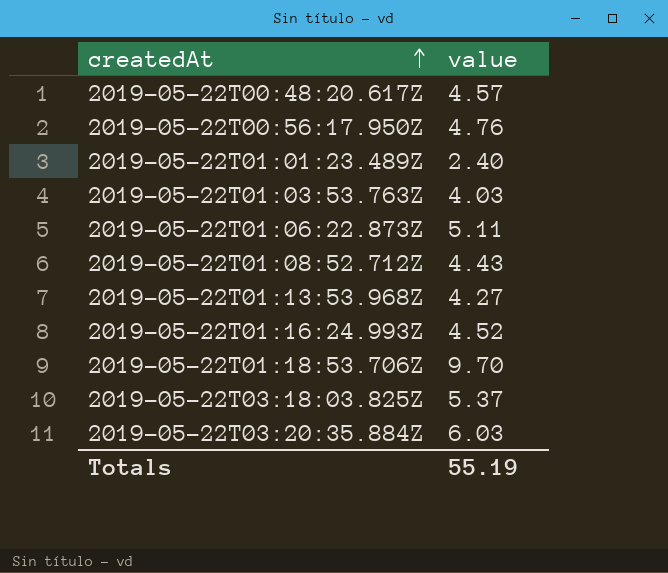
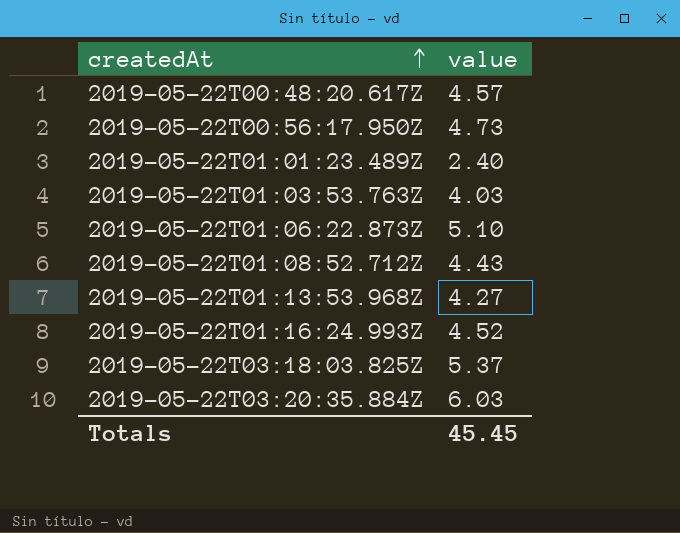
row 2019-05-22T01:18:53.706Z: 9.70 -> none
2019-05-22T00:56:17.950Z | value: 4.76 -> 4.73
2019-05-22T01:06:22.873Z | value: 5.11 -> 5.10
Totals | value: 55.19 -> 45.45

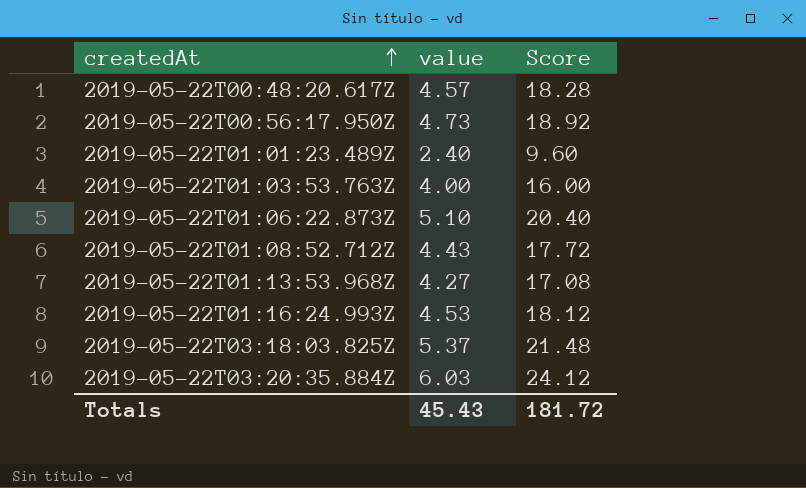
column Score | formula: none -> [value] * 4
2019-05-22T01:03:53.763Z | value: 4.03 -> 4.00
2019-05-22T01:16:24.993Z | value: 4.52 -> 4.53
Totals | value: 45.45 -> 45.43

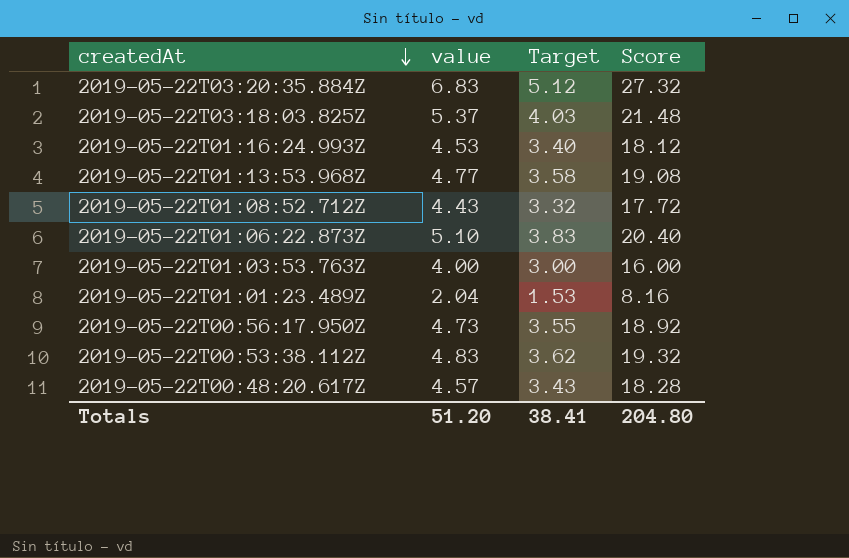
row order: createdAt ascending -> createdAt descending
column Target | formula: none -> [value] * 0.75
2019-05-22T03:20:35.884Z | value: 6.03 -> 6.83
2019-05-22T03:20:35.884Z | Score: 24.12 -> 27.32
2019-05-22T01:13:53.968Z | value: 4.27 -> 4.77
2019-05-22T01:13:53.968Z | Score: 17.08 -> 19.08
2019-05-22T01:01:23.489Z | value: 2.40 -> 2.04
2019-05-22T01:01:23.489Z | Score: 9.60 -> 8.16
row 2019-05-22T00:53:38.112Z: none -> 4.83 | 3.62 | 19.32
Totals | value: 45.43 -> 51.20
Totals | Score: 181.72 -> 204.80

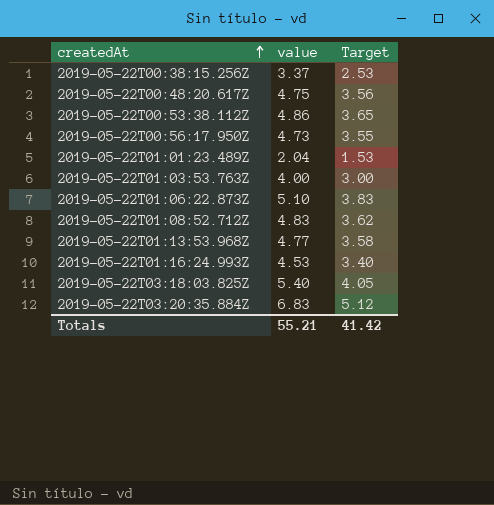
row order: createdAt descending -> createdAt ascending
column Score | formula: [value] * 4 -> none
row 2019-05-22T00:38:15.256Z: none -> 3.37 | 2.53
2019-05-22T00:48:20.617Z | value: 4.57 -> 4.75
2019-05-22T00:48:20.617Z | Target: 3.43 -> 3.56
2019-05-22T00:53:38.112Z | value: 4.83 -> 4.86
2019-05-22T00:53:38.112Z | Target: 3.62 -> 3.65
2019-05-22T01:08:52.712Z | value: 4.43 -> 4.83
2019-05-22T01:08:52.712Z | Target: 3.32 -> 3.62
2019-05-22T03:18:03.825Z | value: 5.37 -> 5.40
2019-05-22T03:18:03.825Z | Target: 4.03 -> 4.05
Totals | value: 51.20 -> 55.21
Totals | Target: 38.41 -> 41.42

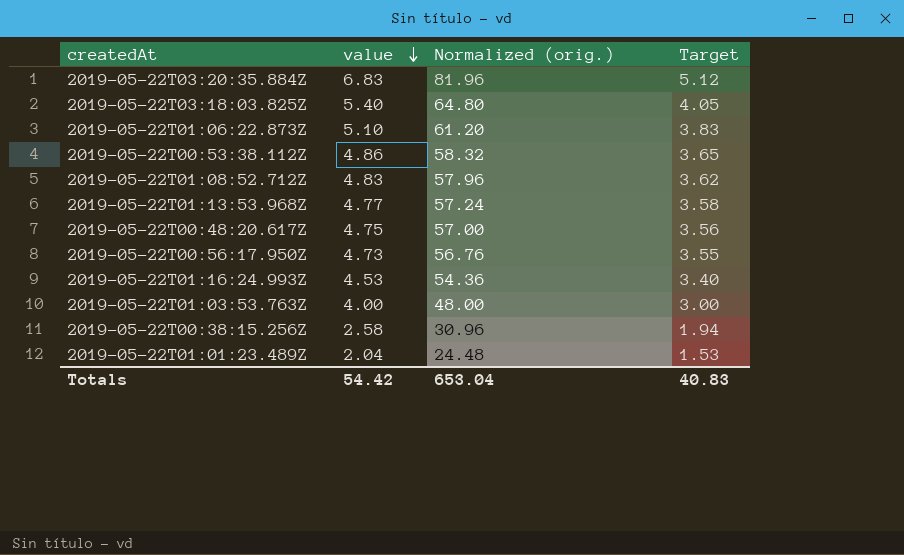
row order: createdAt ascending -> value descending
column Normalized (orig.) | formula: none -> [value] * 12
2019-05-22T00:38:15.256Z | value: 3.37 -> 2.58
2019-05-22T00:38:15.256Z | Target: 2.53 -> 1.94
Totals | value: 55.21 -> 54.42
Totals | Target: 41.42 -> 40.83

